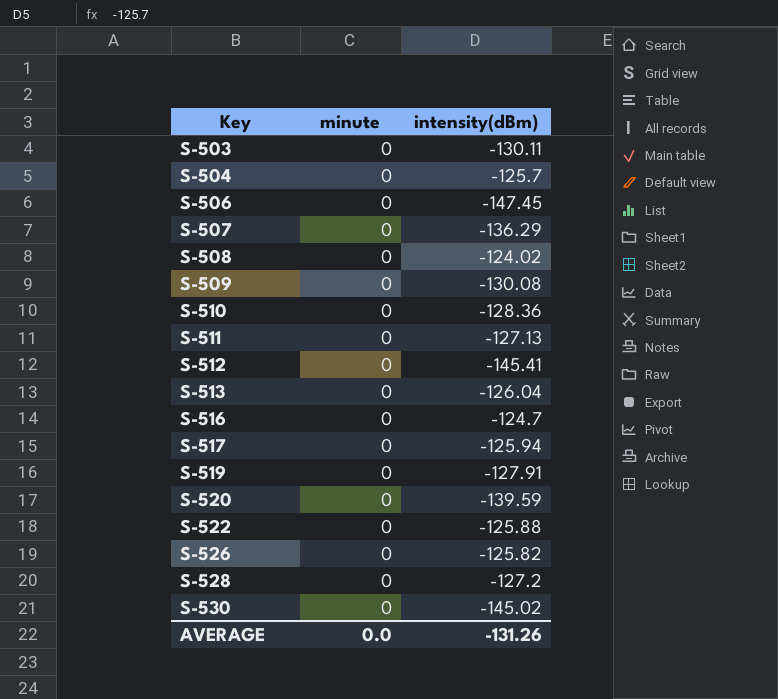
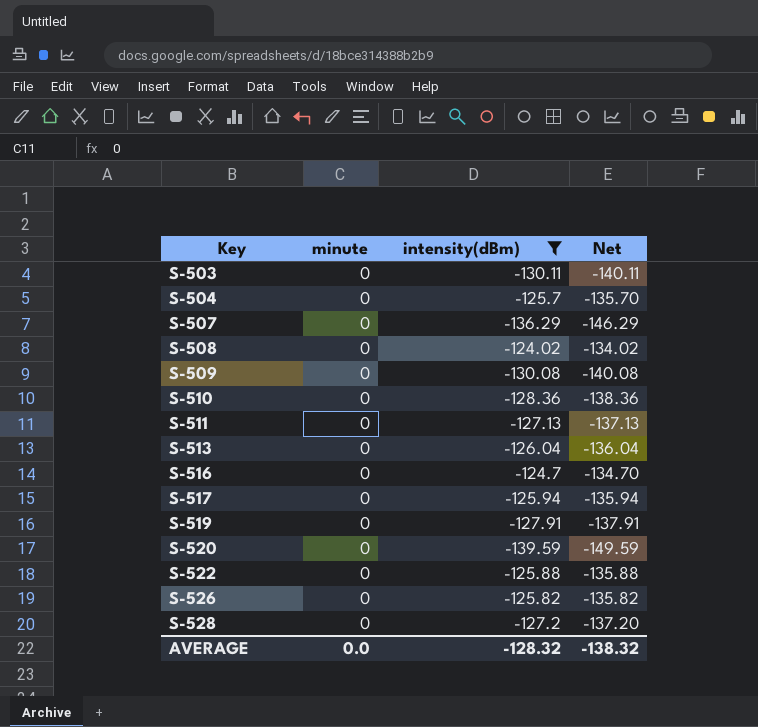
filter: none -> intensity(dBm) >= -139.59
column Net | formula: none -> [intensity(dBm)] - 10
AVERAGE | intensity(dBm): -131.26 -> -128.32

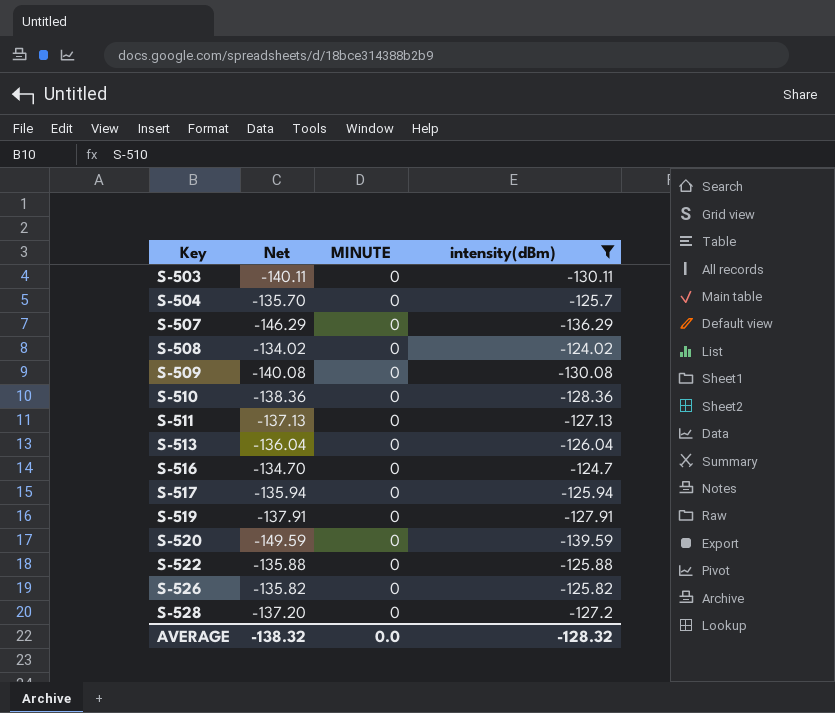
column Net | position: 4 -> 2
column name: minute -> MINUTE

